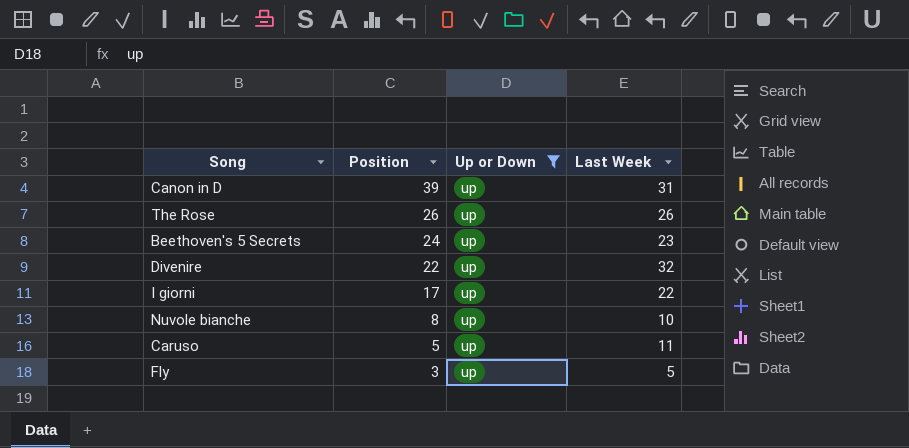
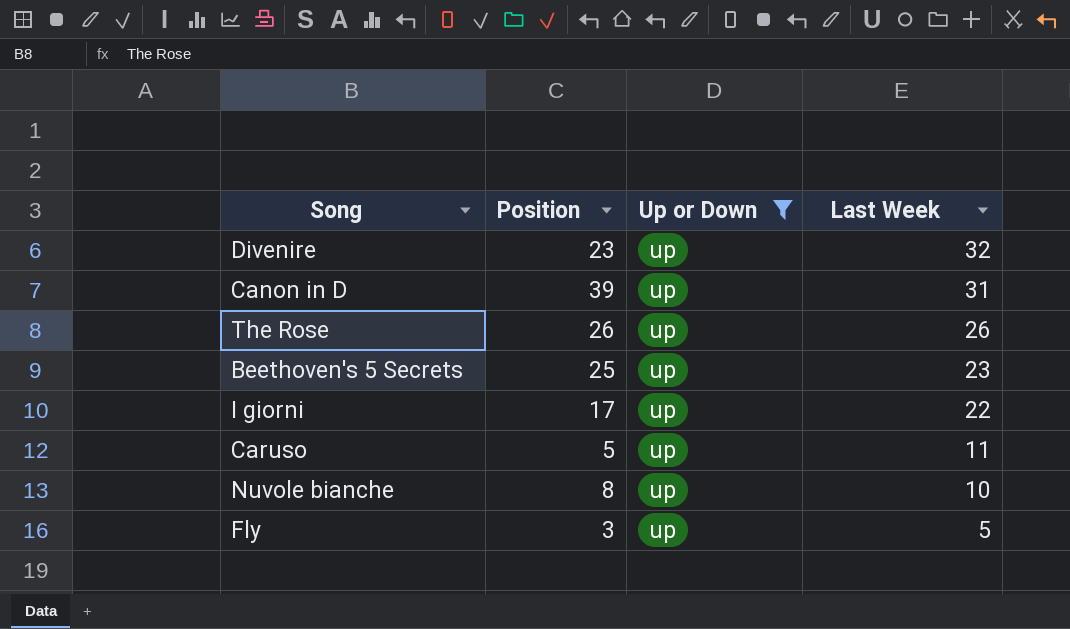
row order: Position descending -> Last Week descending
Divenire | Position: 22 -> 23
Beethoven's 5 Secrets | Position: 24 -> 25

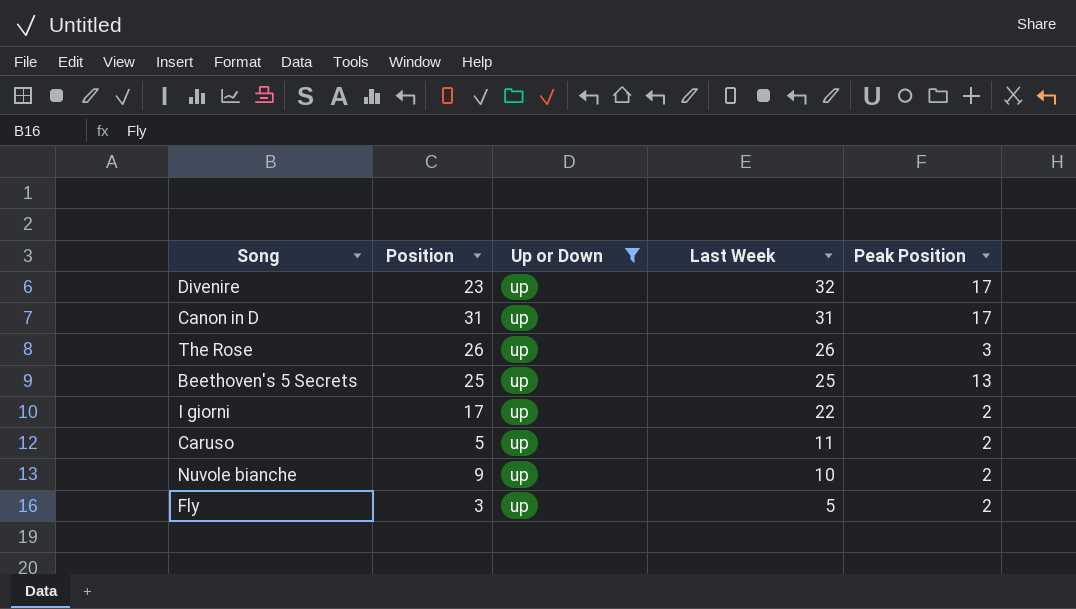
column Peak Position | position: none -> 5
Canon in D | Position: 39 -> 31
Beethoven's 5 Secrets | Last Week: 23 -> 25
Nuvole bianche | Position: 8 -> 9

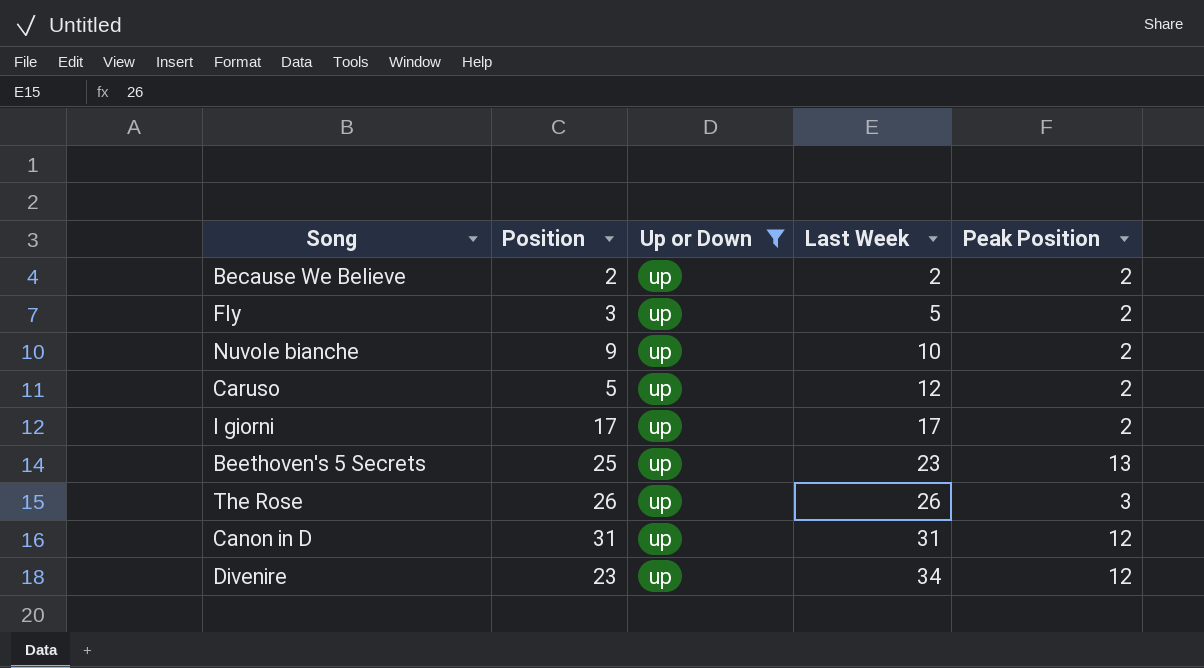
row order: Last Week descending -> Last Week ascending
row Because We Believe: none -> 2 | up | 2 | 2
Caruso | Last Week: 11 -> 12
I giorni | Last Week: 22 -> 17
Beethoven's 5 Secrets | Last Week: 25 -> 23
Canon in D | Peak Position: 17 -> 12
Divenire | Last Week: 32 -> 34
Divenire | Peak Position: 17 -> 12

